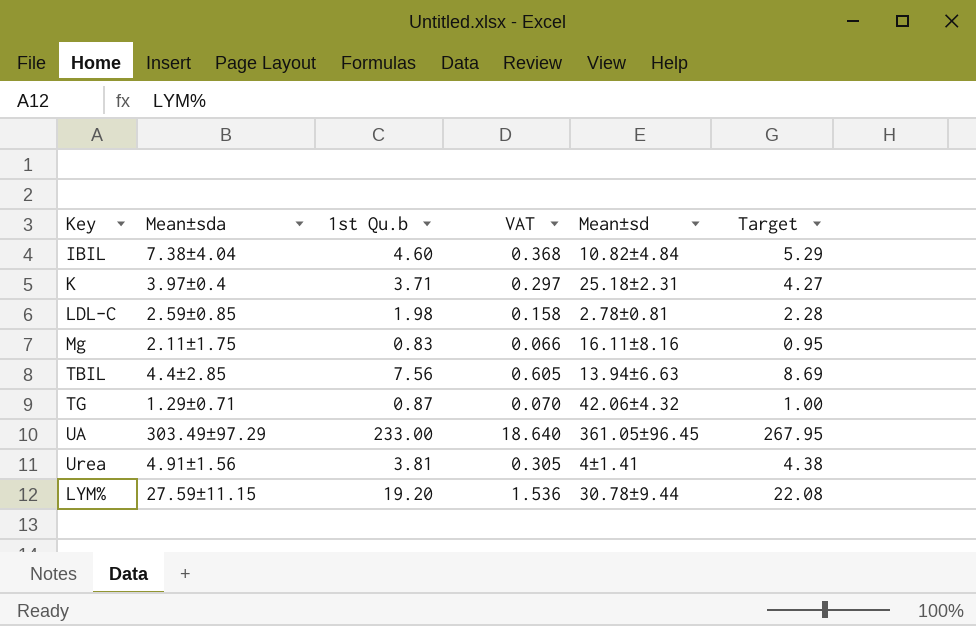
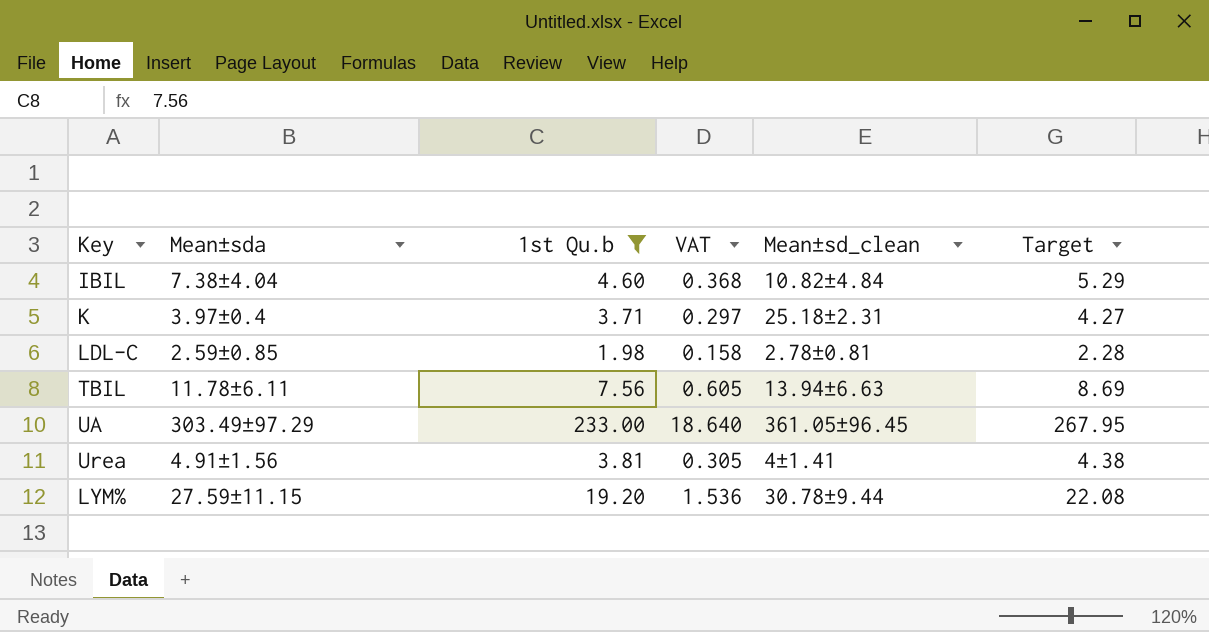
filter: none -> 1st Qu.b >= 1.98
column name: Mean±sd -> Mean±sd_clean
TBIL | Mean±sda: 4.4±2.85 -> 11.78±6.11

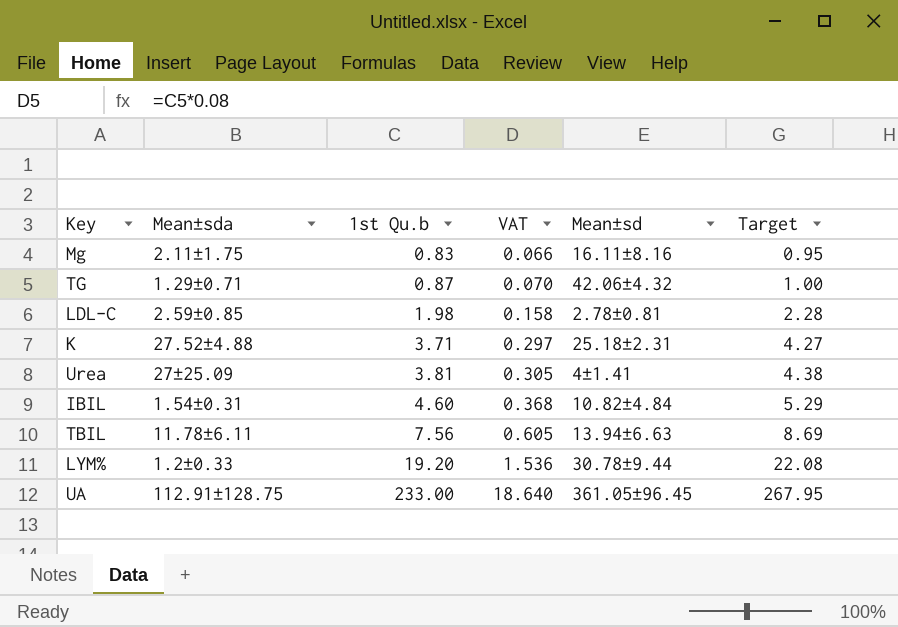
filter: 1st Qu.b >= 1.98 -> none
row order: none -> 1st Qu.b ascending
column name: Mean±sd_clean -> Mean±sd
K | Mean±sda: 3.97±0.4 -> 27.52±4.88
Urea | Mean±sda: 4.91±1.56 -> 27±25.09
IBIL | Mean±sda: 7.38±4.04 -> 1.54±0.31
LYM% | Mean±sda: 27.59±11.15 -> 1.2±0.33
UA | Mean±sda: 303.49±97.29 -> 112.91±128.75

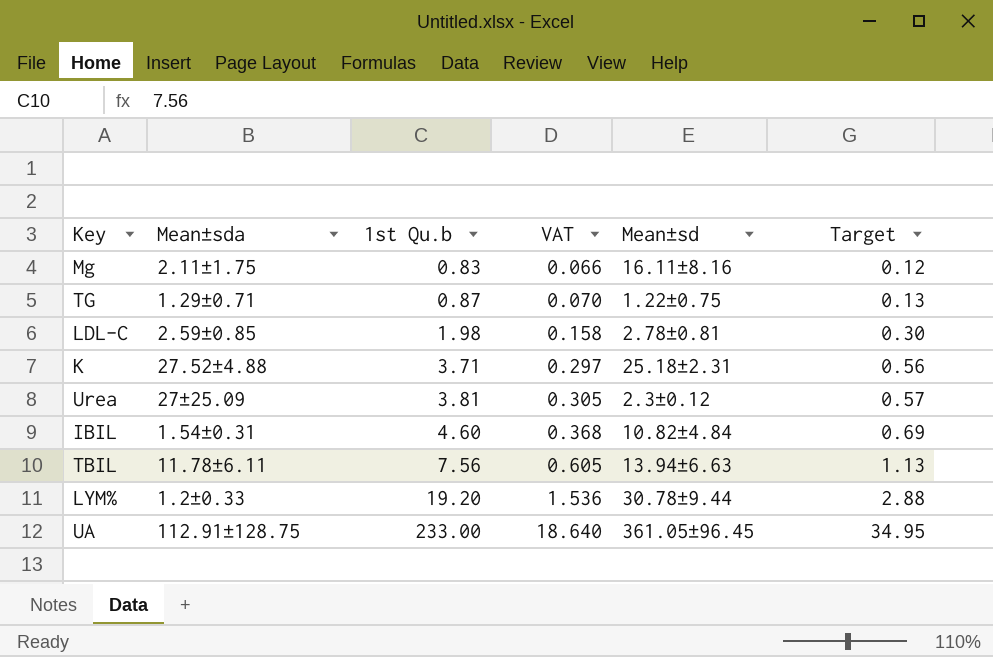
column Target | formula: [1st Qu.b] * 1.15 -> [1st Qu.b] * 0.15
TG | Mean±sd: 42.06±4.32 -> 1.22±0.75
Urea | Mean±sd: 4±1.41 -> 2.3±0.12

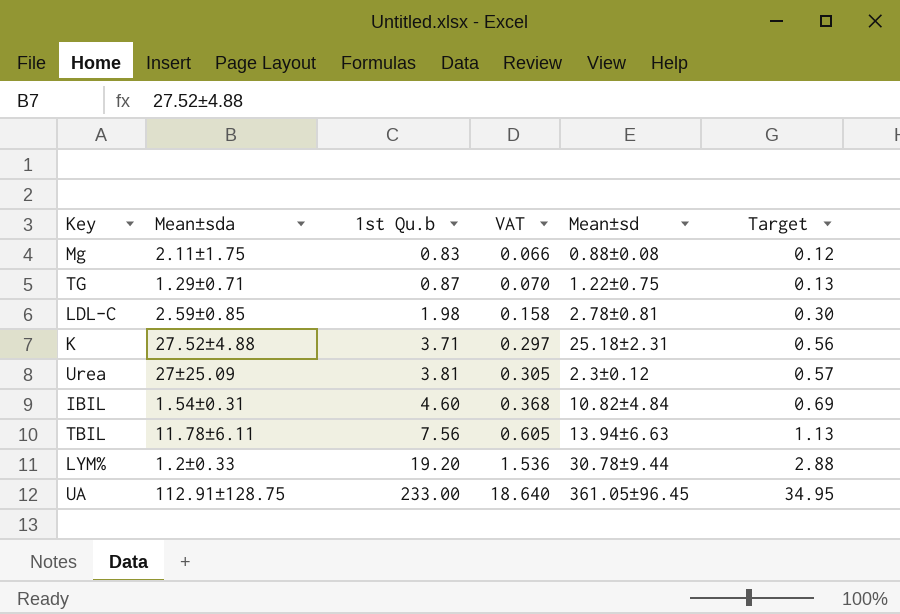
Mg | Mean±sd: 16.11±8.16 -> 0.88±0.08

